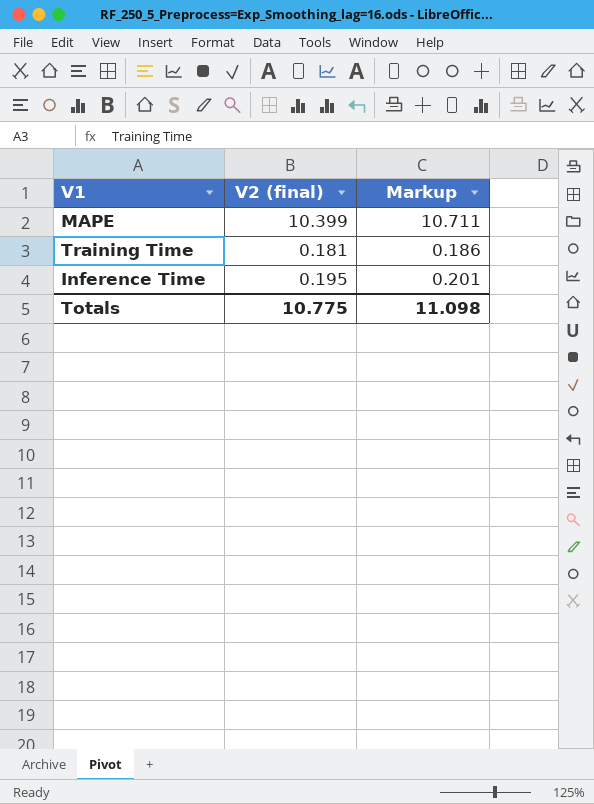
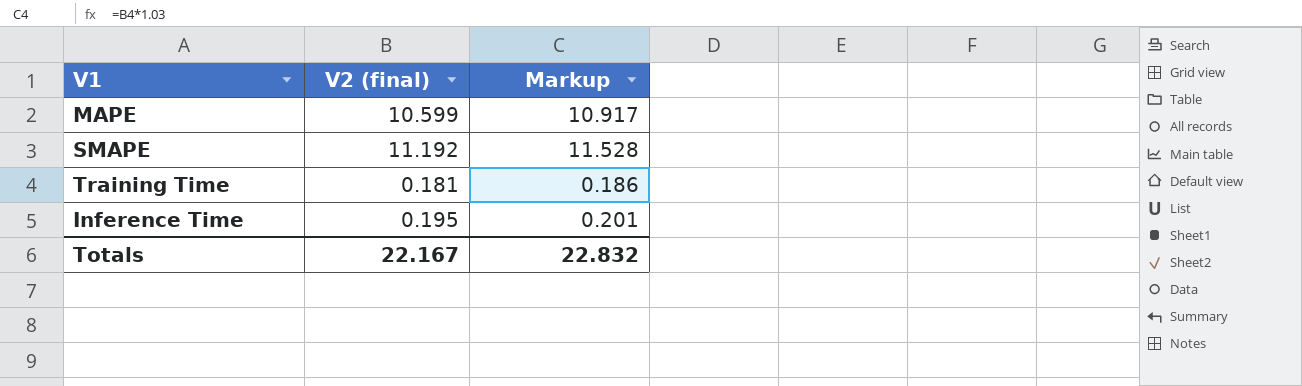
MAPE | V2 (final): 10.399 -> 10.599
MAPE | Markup: 10.711 -> 10.917
row SMAPE: none -> 11.192 | 11.528
Totals | V2 (final): 10.775 -> 22.167
Totals | Markup: 11.098 -> 22.832

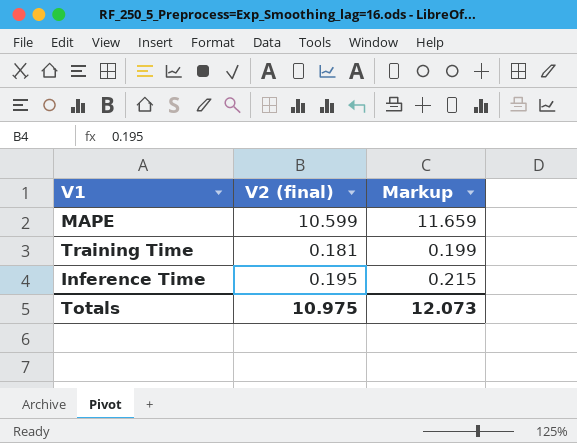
column Markup | formula: [V2 (final)] * 1.03 -> [V2 (final)] * 1.1
row SMAPE: 11.192 | 11.528 -> none
Totals | V2 (final): 22.167 -> 10.975
Totals | Markup: 22.832 -> 12.073

